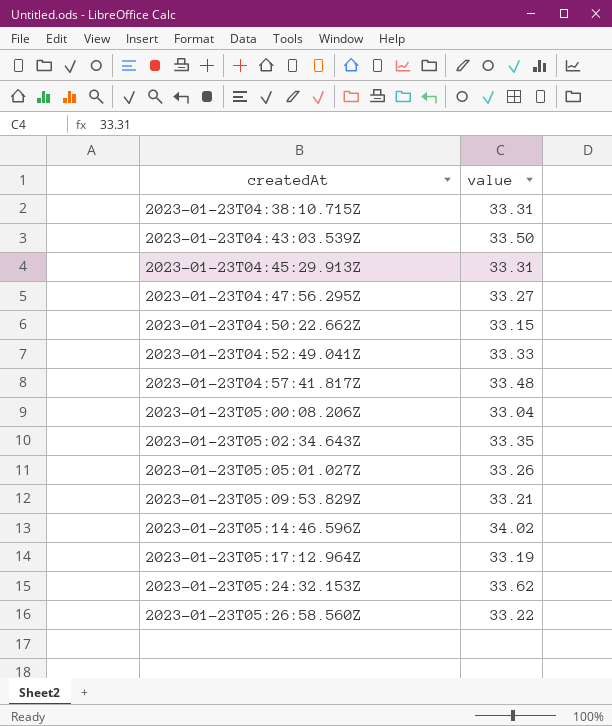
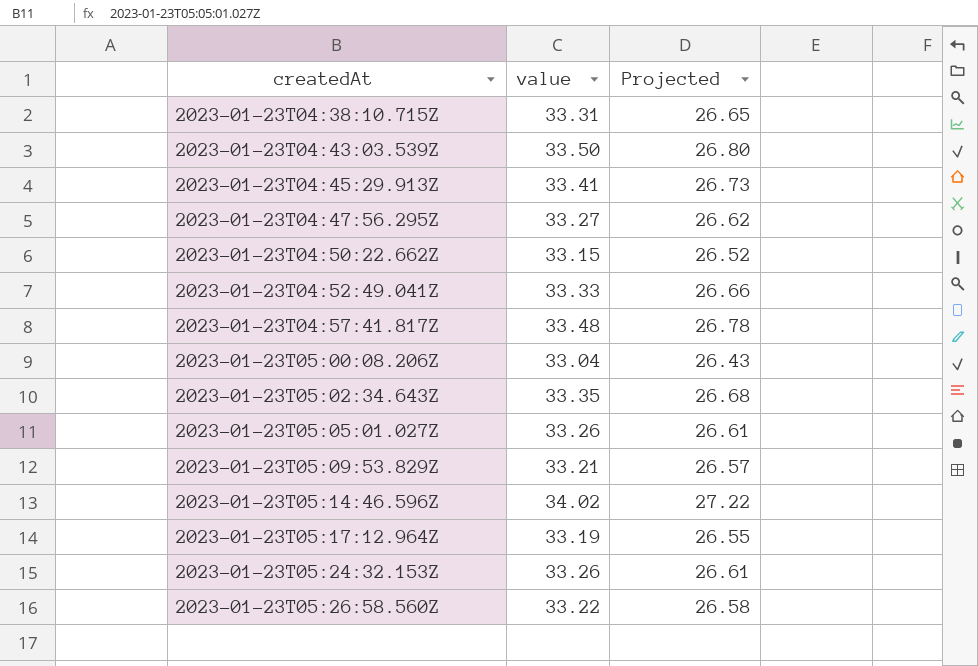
column Projected | formula: none -> [value] * 0.8
2023-01-23T04:45:29.913Z | value: 33.31 -> 33.41
2023-01-23T05:24:32.153Z | value: 33.62 -> 33.26

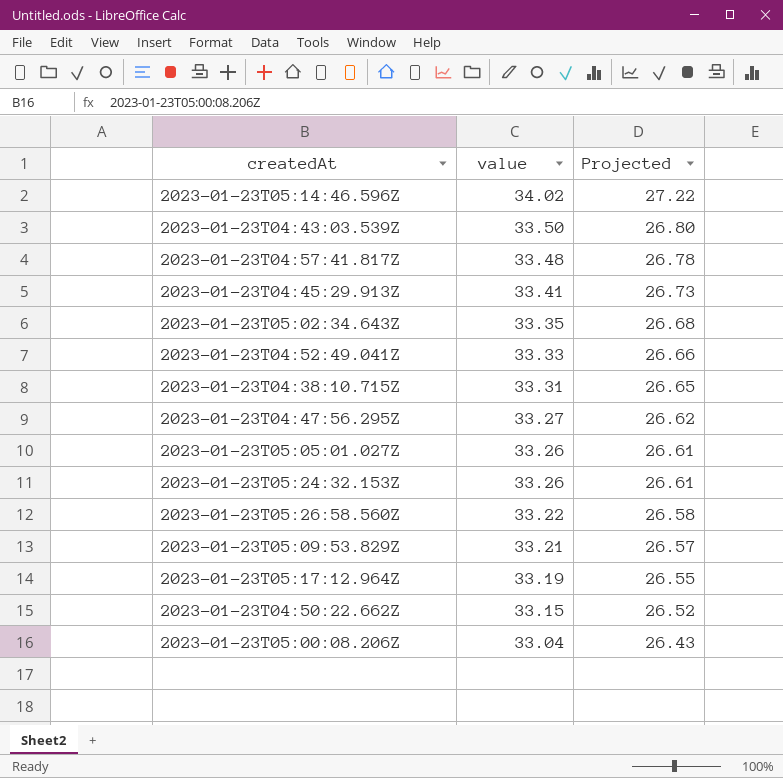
row order: createdAt ascending -> value descending

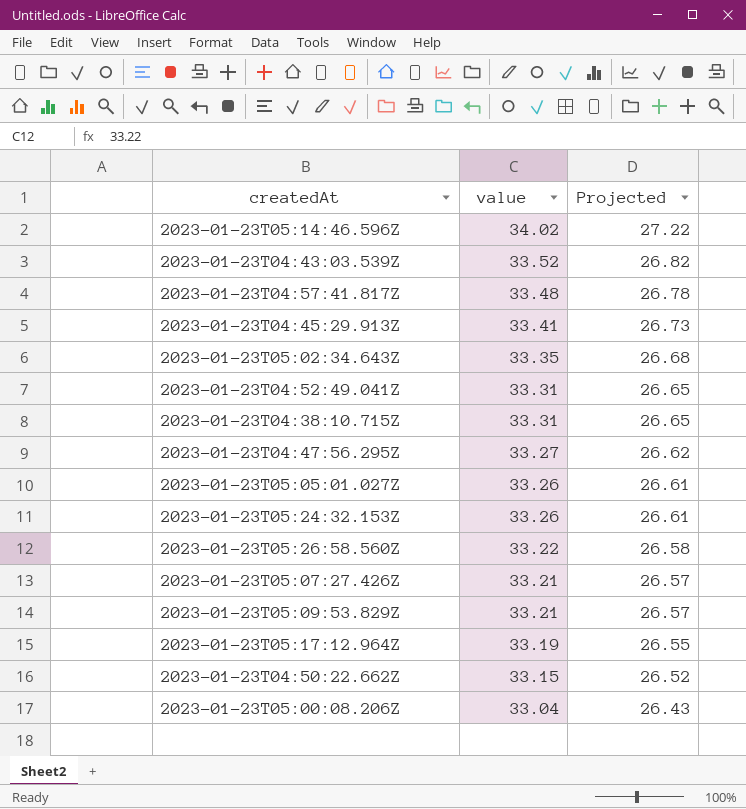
2023-01-23T04:43:03.539Z | value: 33.50 -> 33.52
2023-01-23T04:43:03.539Z | Projected: 26.80 -> 26.82
2023-01-23T04:52:49.041Z | value: 33.33 -> 33.31
2023-01-23T04:52:49.041Z | Projected: 26.66 -> 26.65
row 2023-01-23T05:07:27.426Z: none -> 33.21 | 26.57

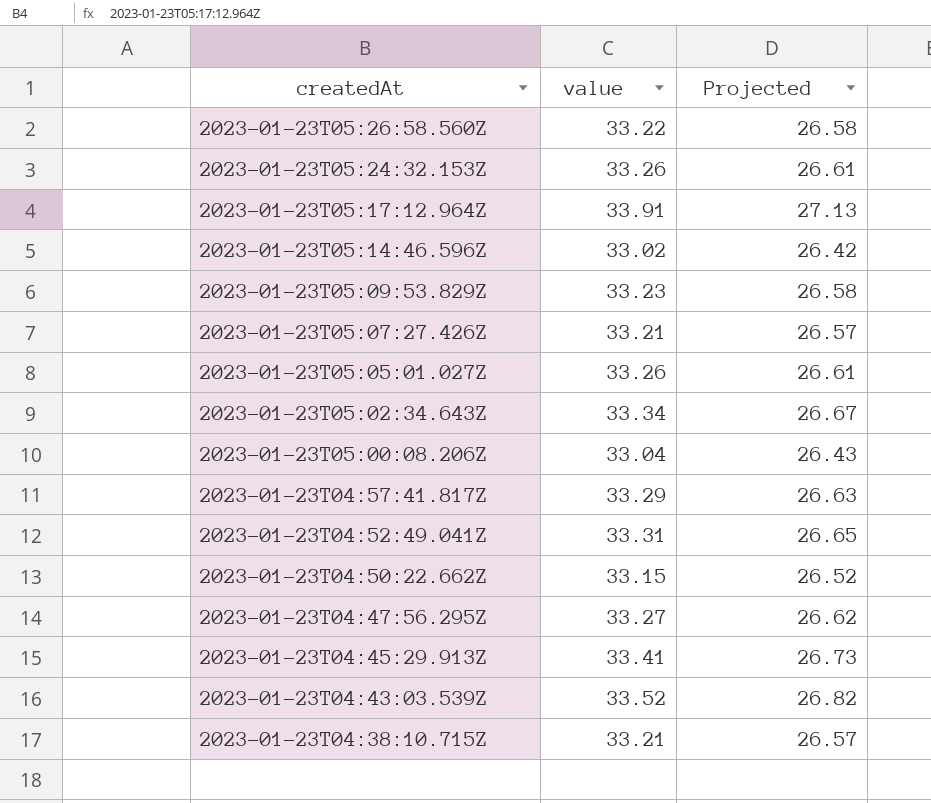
row order: value descending -> createdAt descending
2023-01-23T05:17:12.964Z | value: 33.19 -> 33.91
2023-01-23T05:17:12.964Z | Projected: 26.55 -> 27.13
2023-01-23T05:14:46.596Z | value: 34.02 -> 33.02
2023-01-23T05:14:46.596Z | Projected: 27.22 -> 26.42
2023-01-23T05:09:53.829Z | value: 33.21 -> 33.23
2023-01-23T05:09:53.829Z | Projected: 26.57 -> 26.58
2023-01-23T05:02:34.643Z | value: 33.35 -> 33.34
2023-01-23T05:02:34.643Z | Projected: 26.68 -> 26.67
2023-01-23T04:57:41.817Z | value: 33.48 -> 33.29
2023-01-23T04:57:41.817Z | Projected: 26.78 -> 26.63
2023-01-23T04:38:10.715Z | value: 33.31 -> 33.21
2023-01-23T04:38:10.715Z | Projected: 26.65 -> 26.57

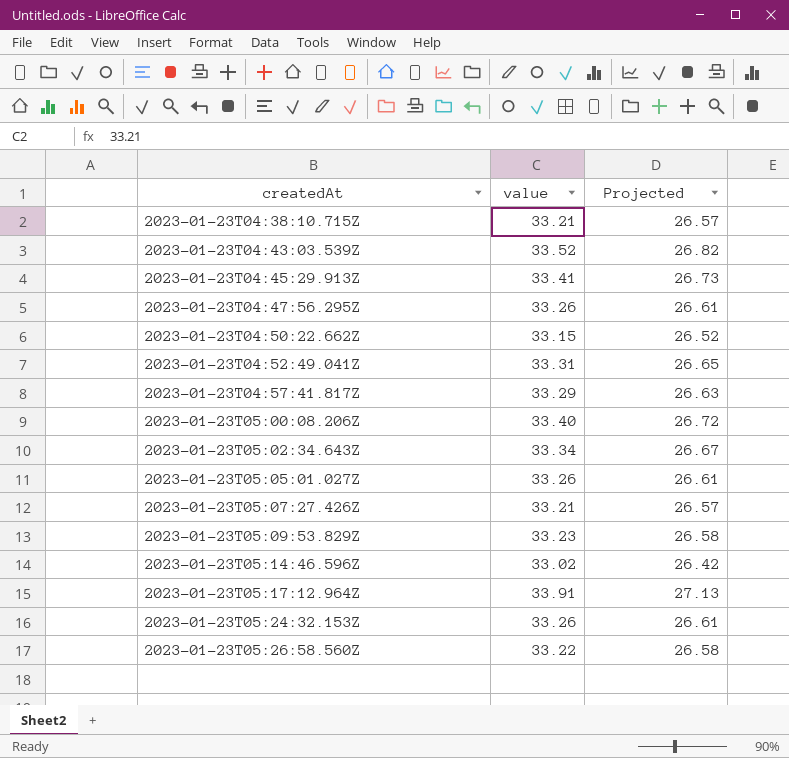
row order: createdAt descending -> createdAt ascending
2023-01-23T04:47:56.295Z | value: 33.27 -> 33.26
2023-01-23T04:47:56.295Z | Projected: 26.62 -> 26.61
2023-01-23T05:00:08.206Z | value: 33.04 -> 33.40
2023-01-23T05:00:08.206Z | Projected: 26.43 -> 26.72

